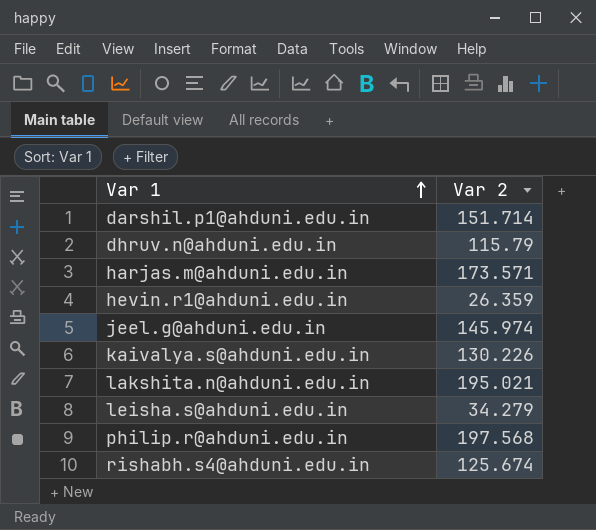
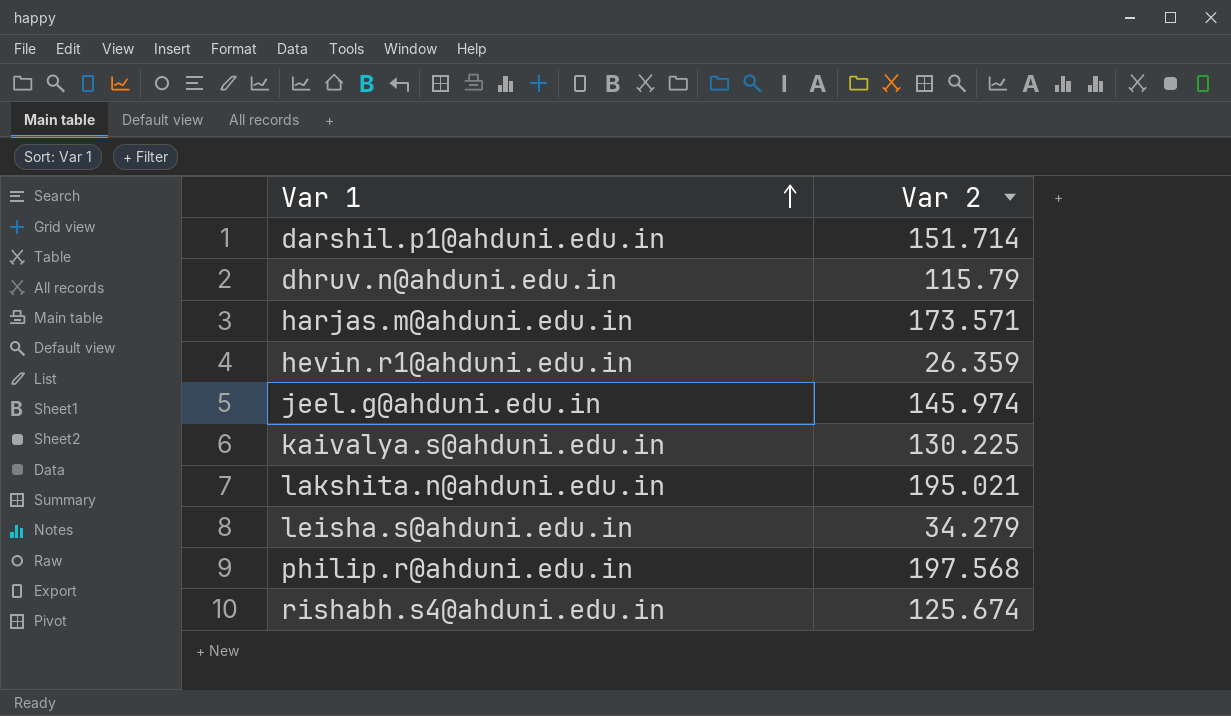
kaivalya.s@ahduni.edu.in | Var 2: 130.226 -> 130.225

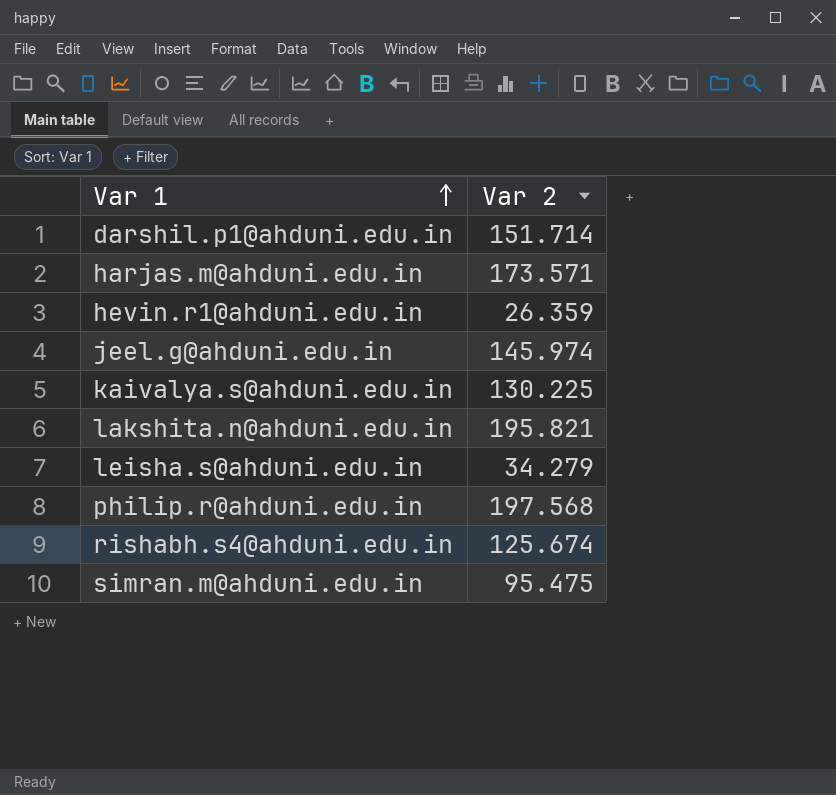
row dhruv.n@ahduni.edu.in: 115.79 -> none
lakshita.n@ahduni.edu.in | Var 2: 195.021 -> 195.821
row simran.m@ahduni.edu.in: none -> 95.475

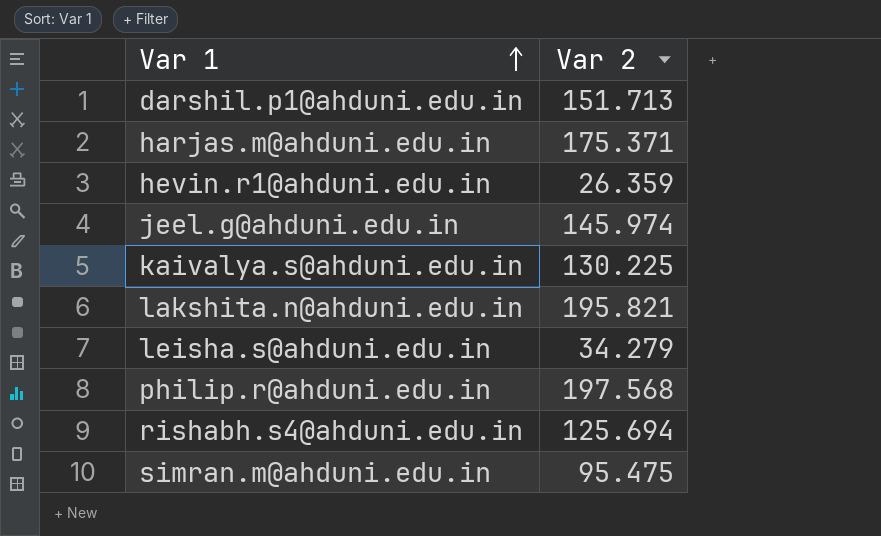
darshil.p1@ahduni.edu.in | Var 2: 151.714 -> 151.713
harjas.m@ahduni.edu.in | Var 2: 173.571 -> 175.371
rishabh.s4@ahduni.edu.in | Var 2: 125.674 -> 125.694

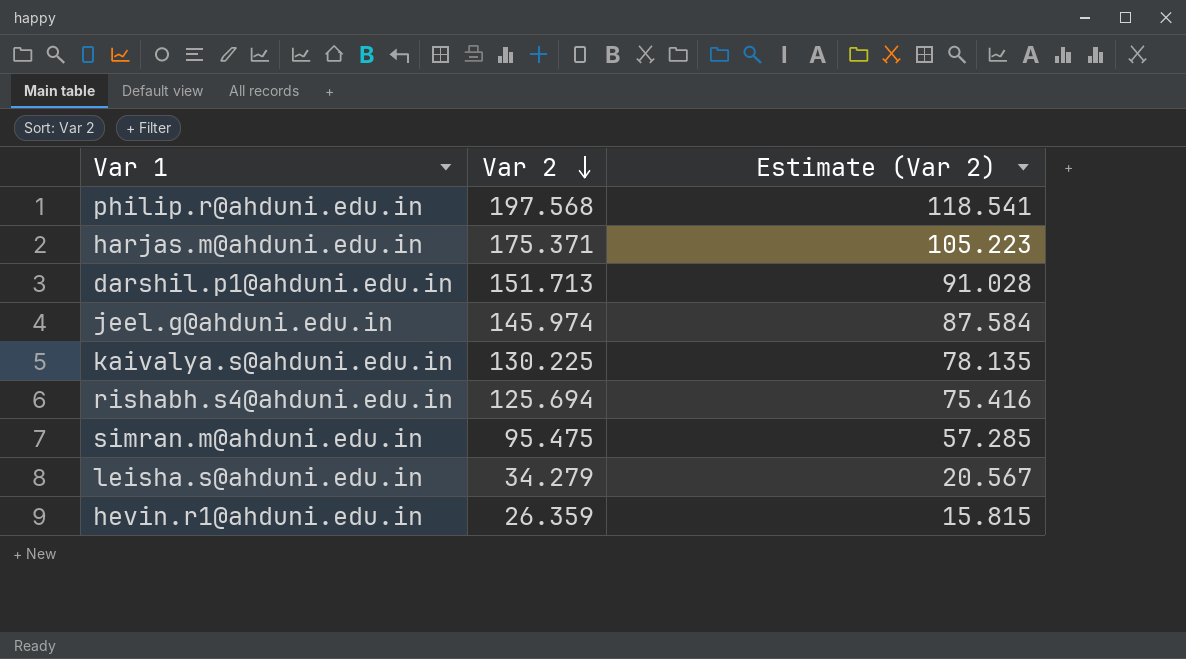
row order: Var 1 ascending -> Var 2 descending
column Estimate (Var 2) | formula: none -> [Var 2] * 0.6
row lakshita.n@ahduni.edu.in: 195.821 -> none

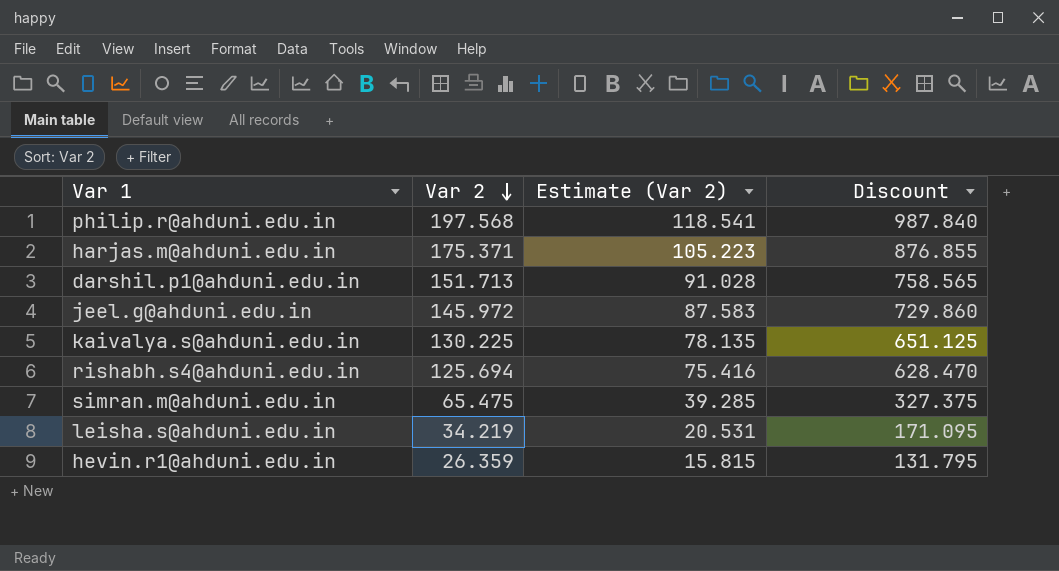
column Discount | formula: none -> [Var 2] * 5
jeel.g@ahduni.edu.in | Var 2: 145.974 -> 145.972
jeel.g@ahduni.edu.in | Estimate (Var 2): 87.584 -> 87.583
simran.m@ahduni.edu.in | Var 2: 95.475 -> 65.475
simran.m@ahduni.edu.in | Estimate (Var 2): 57.285 -> 39.285
leisha.s@ahduni.edu.in | Var 2: 34.279 -> 34.219
leisha.s@ahduni.edu.in | Estimate (Var 2): 20.567 -> 20.531

